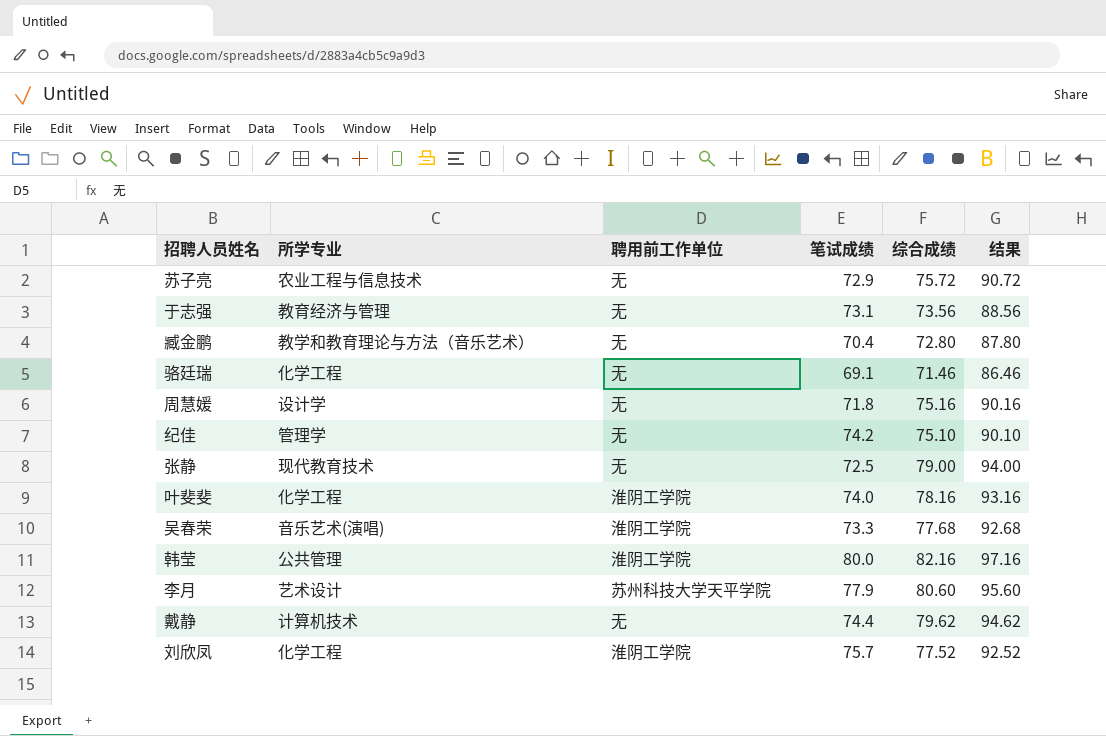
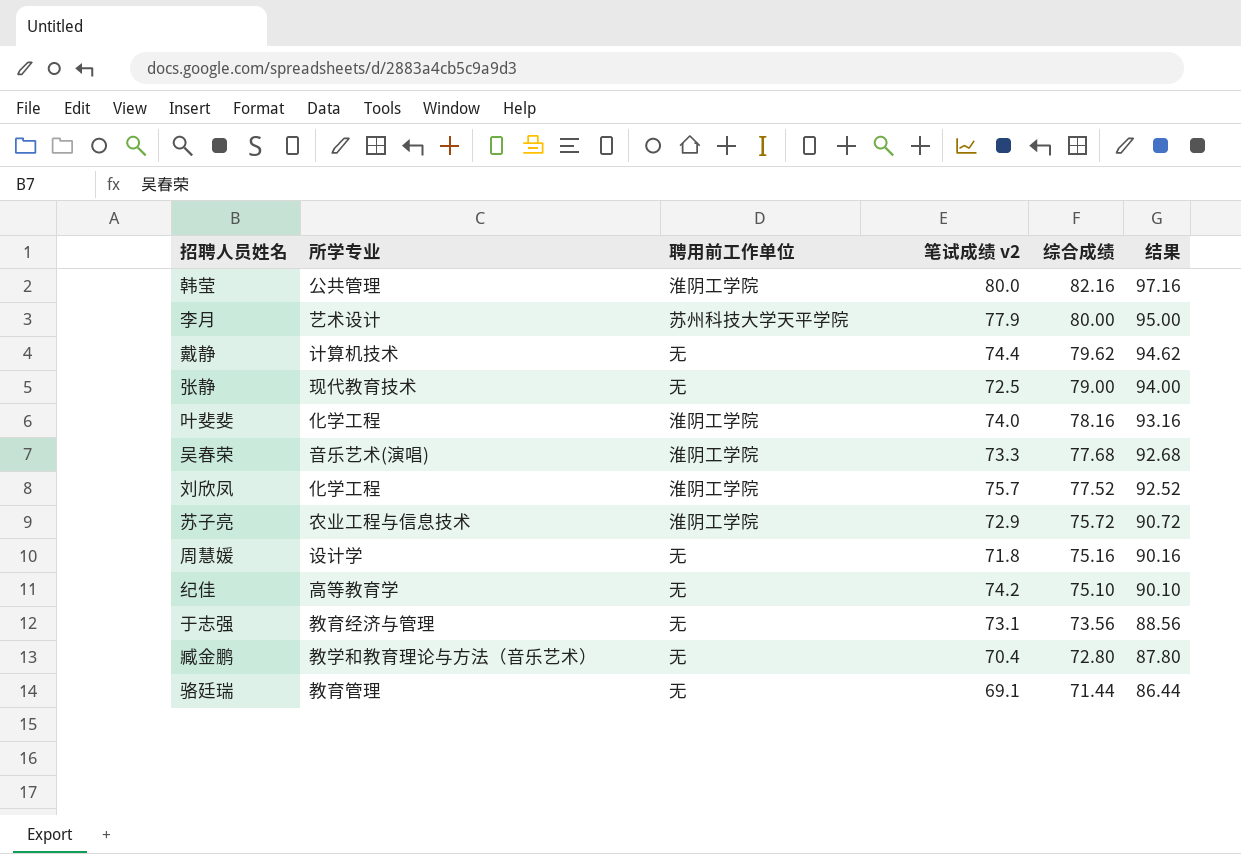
row order: none -> 综合成绩 descending
column name: 笔试成绩 -> 笔试成绩 v2
李月 | 综合成绩: 80.60 -> 80.00
李月 | 结果: 95.60 -> 95.00
苏子亮 | 聘用前工作单位: 无 -> 淮阴工学院
纪佳 | 所学专业: 管理学 -> 高等教育学
骆廷瑞 | 所学专业: 化学工程 -> 教育管理
骆廷瑞 | 综合成绩: 71.46 -> 71.44
骆廷瑞 | 结果: 86.46 -> 86.44

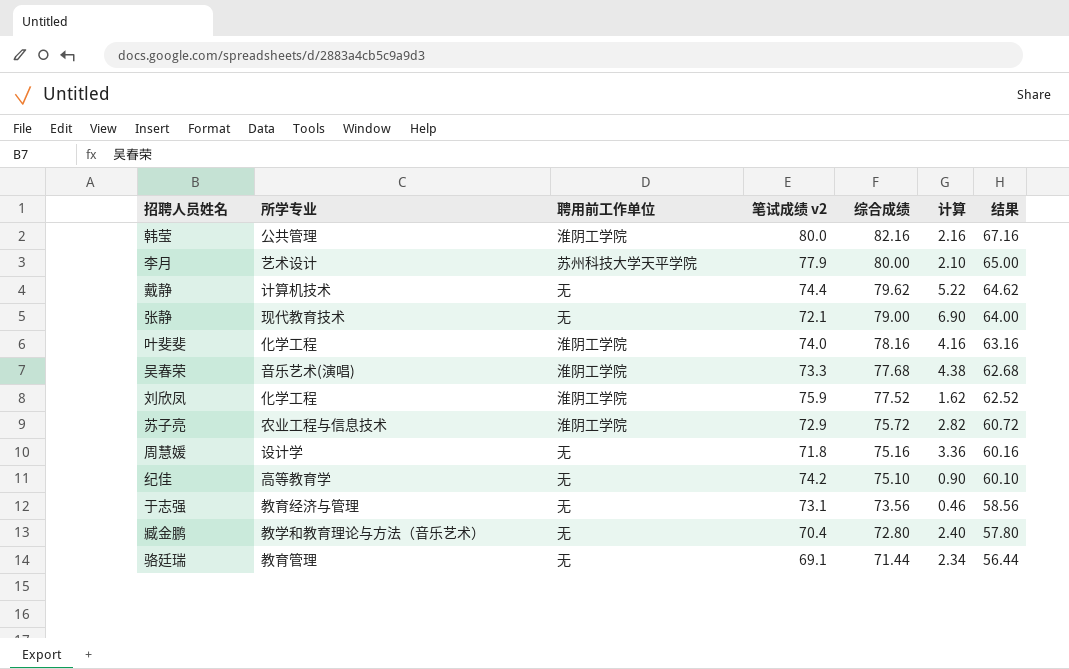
column 计算 | formula: none -> [综合成绩] - [笔试成绩 v2]
column 结果 | formula: [综合成绩] + 15 -> [综合成绩] - 15
张静 | 笔试成绩 v2: 72.5 -> 72.1
刘欣凤 | 笔试成绩 v2: 75.7 -> 75.9

